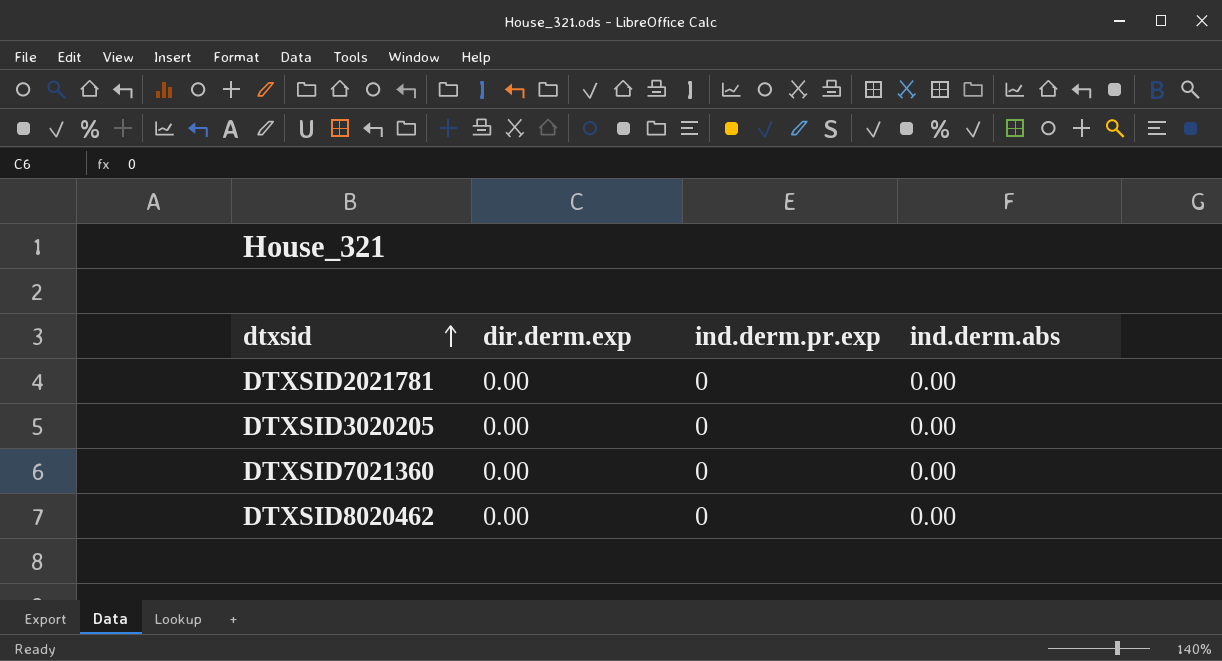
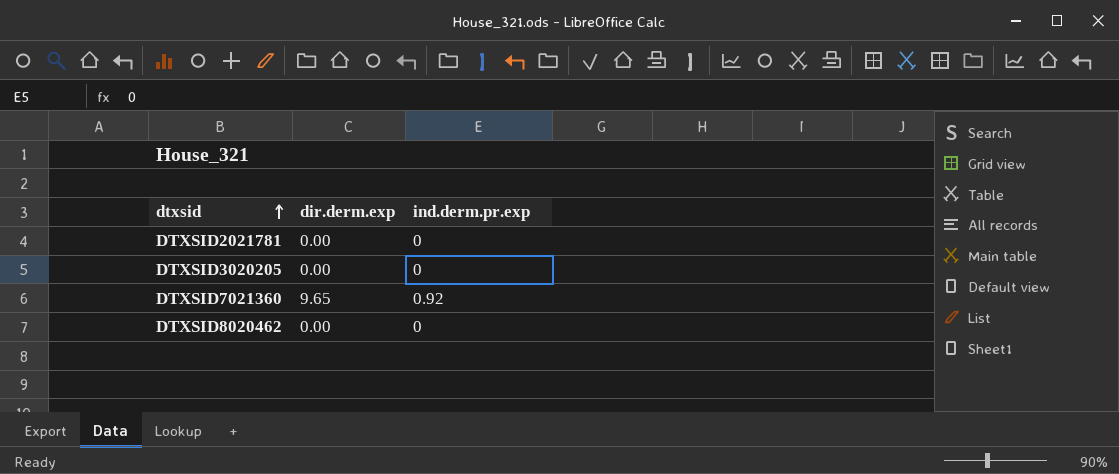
column ind.derm.abs | position: 4 -> none
DTXSID7021360 | dir.derm.exp: 0.00 -> 9.65
DTXSID7021360 | ind.derm.pr.exp: 0 -> 0.92

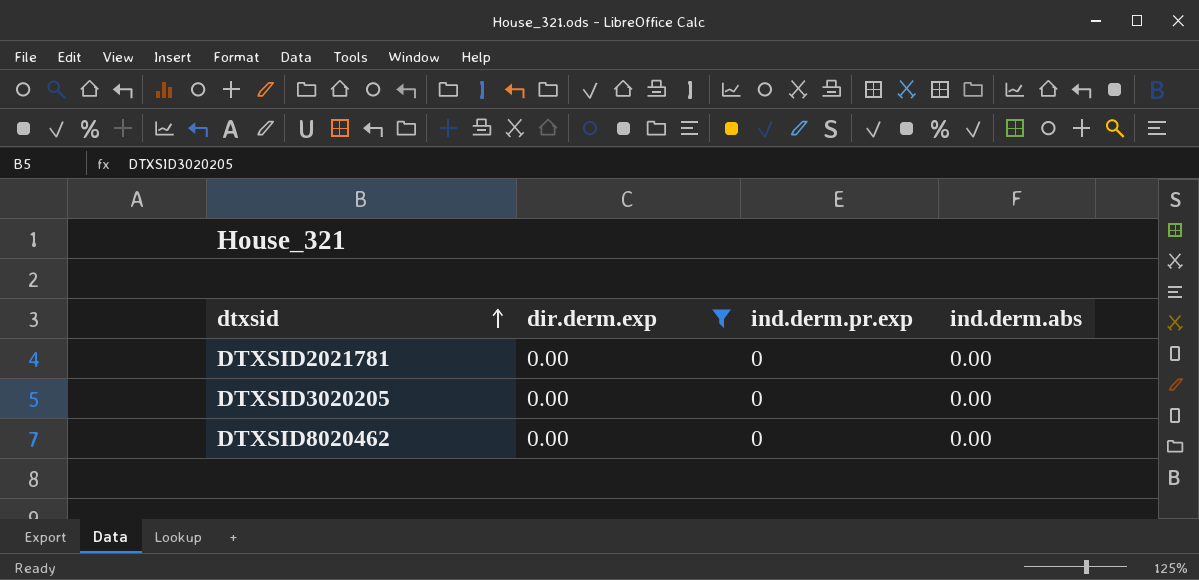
filter: none -> dir.derm.exp = 0.00
column ind.derm.abs | position: none -> 4

